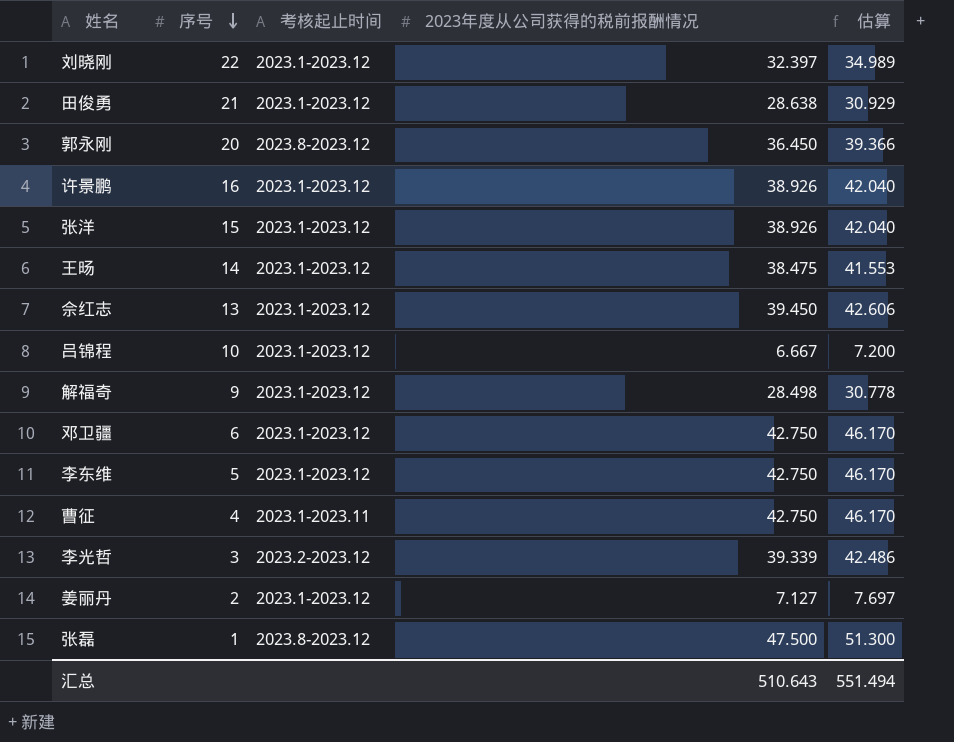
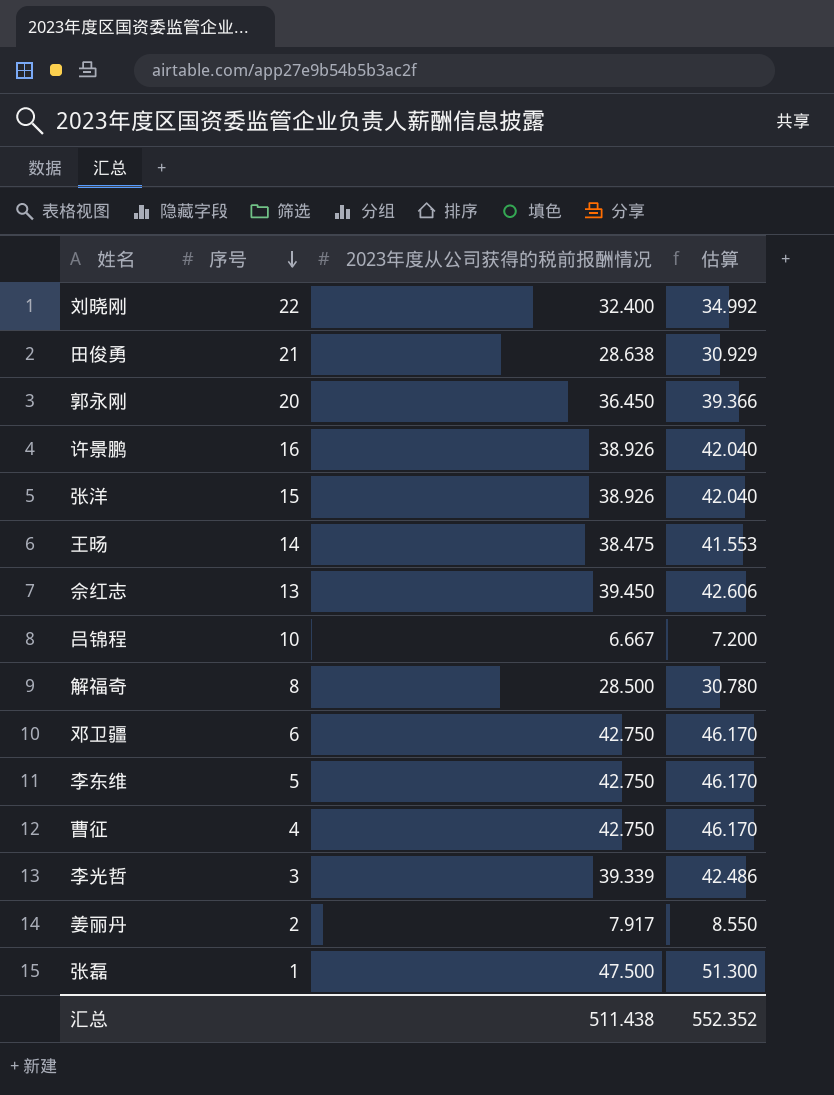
column 考核起止时间 | position: 3 -> none
刘晓刚 | 2023年度从公司获得的税前报酬情况: 32.397 -> 32.400
刘晓刚 | 估算: 34.989 -> 34.992
解福奇 | 序号: 9 -> 8
解福奇 | 2023年度从公司获得的税前报酬情况: 28.498 -> 28.500
解福奇 | 估算: 30.778 -> 30.780
姜丽丹 | 2023年度从公司获得的税前报酬情况: 7.127 -> 7.917
姜丽丹 | 估算: 7.697 -> 8.550
汇总 | 2023年度从公司获得的税前报酬情况: 510.643 -> 511.438
汇总 | 估算: 551.494 -> 552.352

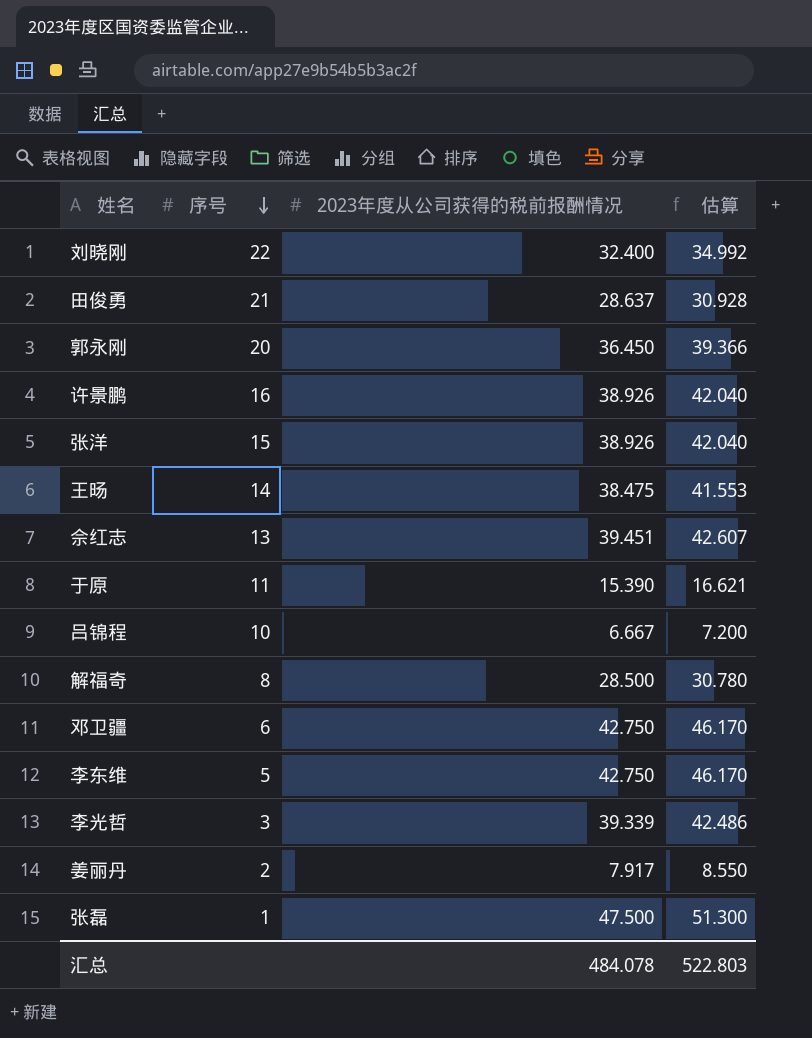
row 曹征: 4 | 42.750 | 46.170 -> none
田俊勇 | 2023年度从公司获得的税前报酬情况: 28.638 -> 28.637
田俊勇 | 估算: 30.929 -> 30.928
佘红志 | 2023年度从公司获得的税前报酬情况: 39.450 -> 39.451
佘红志 | 估算: 42.606 -> 42.607
row 于原: none -> 11 | 15.390 | 16.621
汇总 | 2023年度从公司获得的税前报酬情况: 511.438 -> 484.078
汇总 | 估算: 552.352 -> 522.803

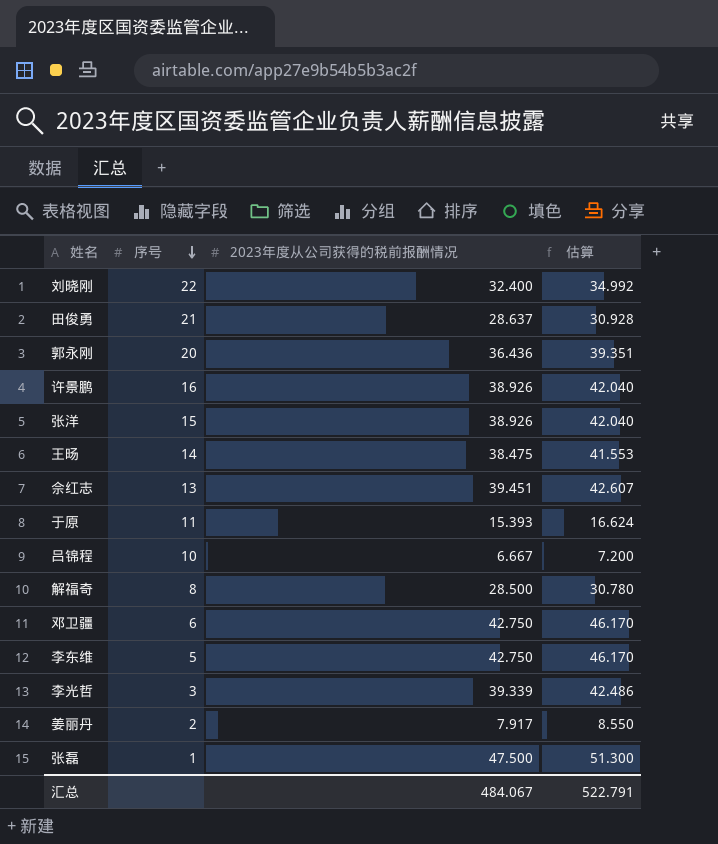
郭永刚 | 2023年度从公司获得的税前报酬情况: 36.450 -> 36.436
郭永刚 | 估算: 39.366 -> 39.351
于原 | 2023年度从公司获得的税前报酬情况: 15.390 -> 15.393
于原 | 估算: 16.621 -> 16.624
汇总 | 2023年度从公司获得的税前报酬情况: 484.078 -> 484.067
汇总 | 估算: 522.803 -> 522.791

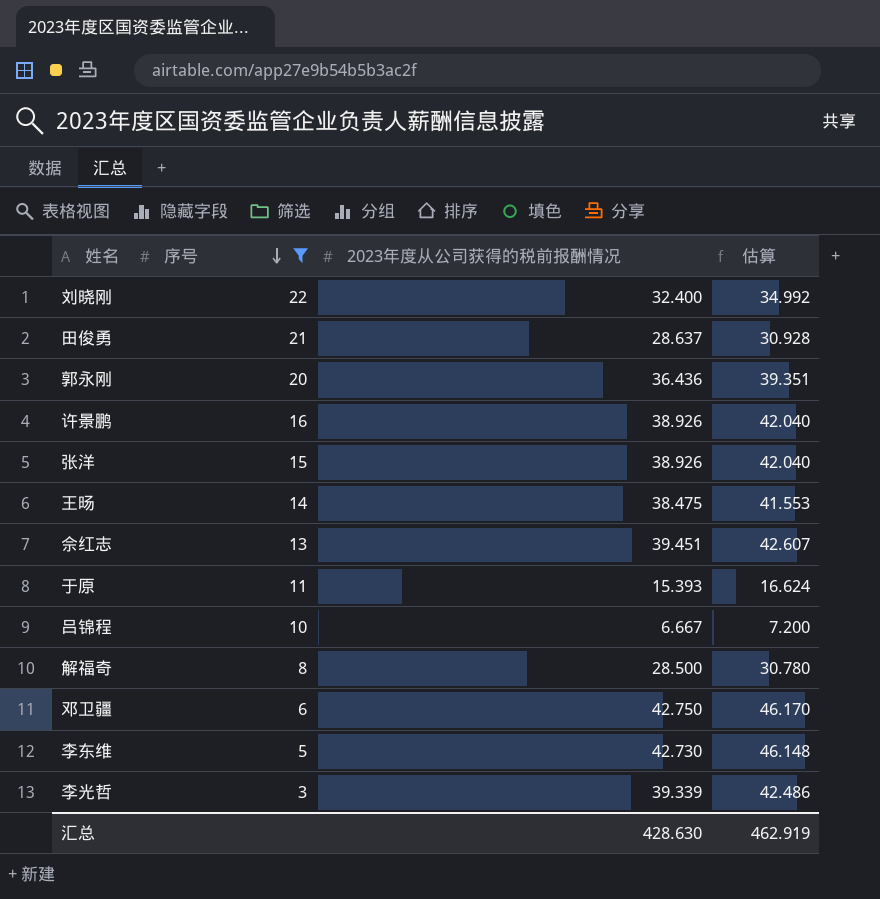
filter: none -> 序号 >= 3
李东维 | 2023年度从公司获得的税前报酬情况: 42.750 -> 42.730
李东维 | 估算: 46.170 -> 46.148
汇总 | 2023年度从公司获得的税前报酬情况: 484.067 -> 428.630
汇总 | 估算: 522.791 -> 462.919

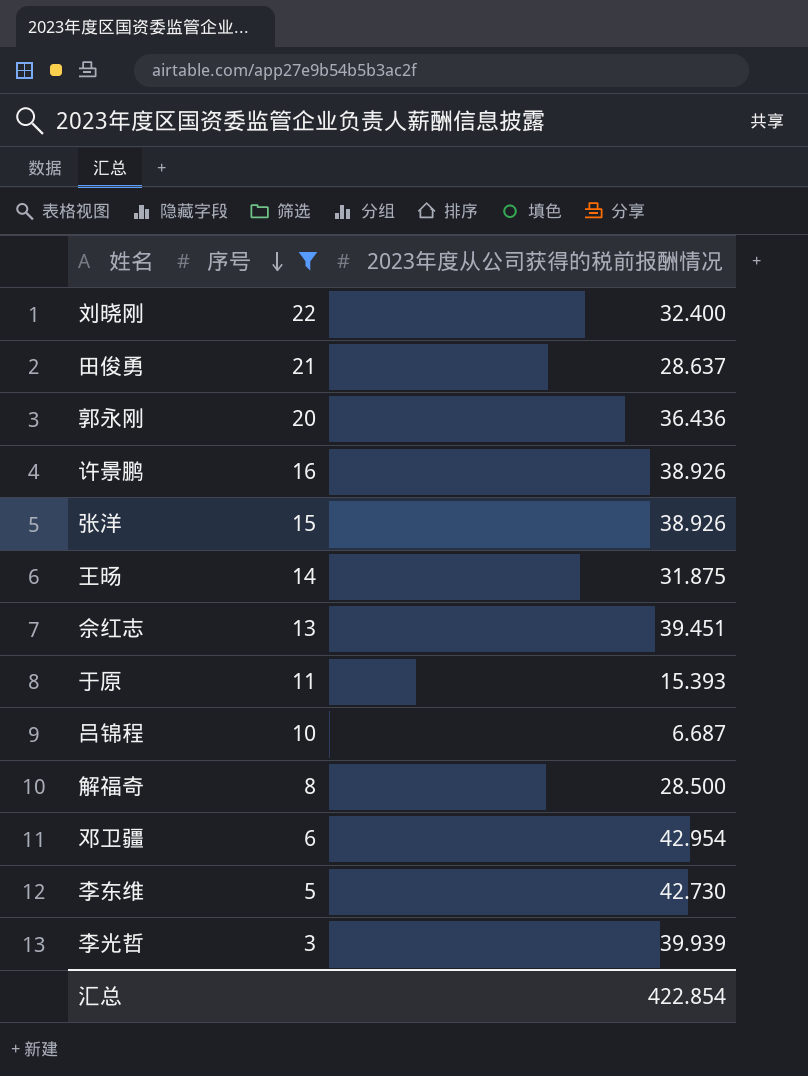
column 估算 | formula: [2023年度从公司获得的税前报酬情况] * 1.08 -> none
王旸 | 2023年度从公司获得的税前报酬情况: 38.475 -> 31.875
吕锦程 | 2023年度从公司获得的税前报酬情况: 6.667 -> 6.687
邓卫疆 | 2023年度从公司获得的税前报酬情况: 42.750 -> 42.954
李光哲 | 2023年度从公司获得的税前报酬情况: 39.339 -> 39.939
汇总 | 2023年度从公司获得的税前报酬情况: 428.630 -> 422.854

